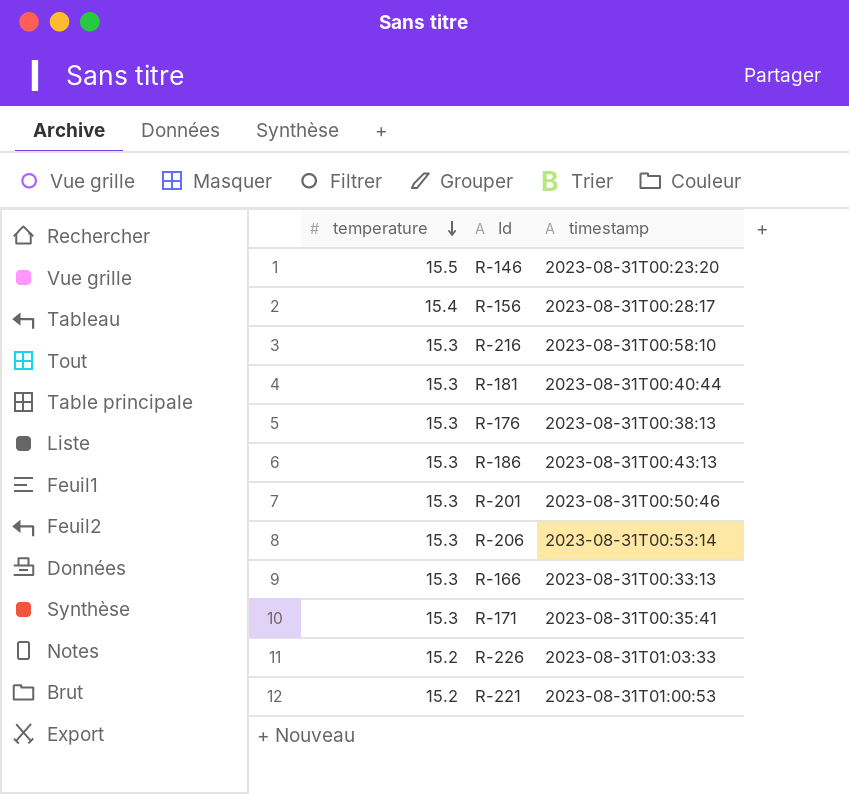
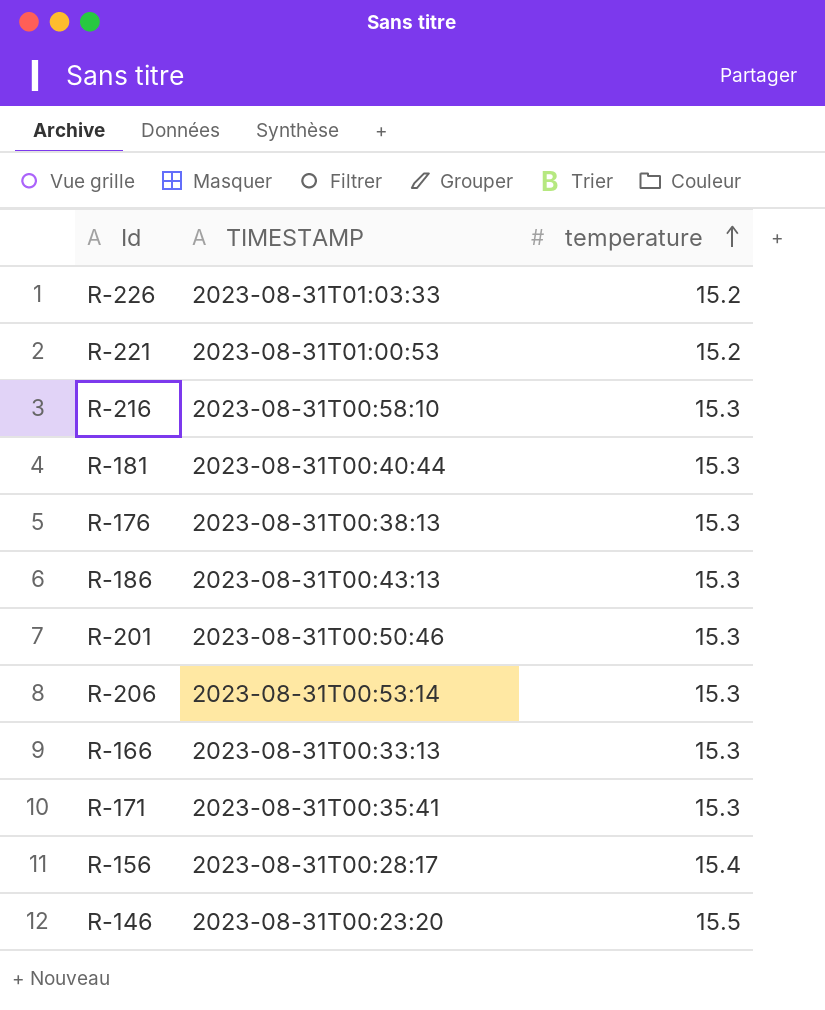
row order: temperature descending -> temperature ascending
column name: timestamp -> TIMESTAMP
column temperature | position: 1 -> 3

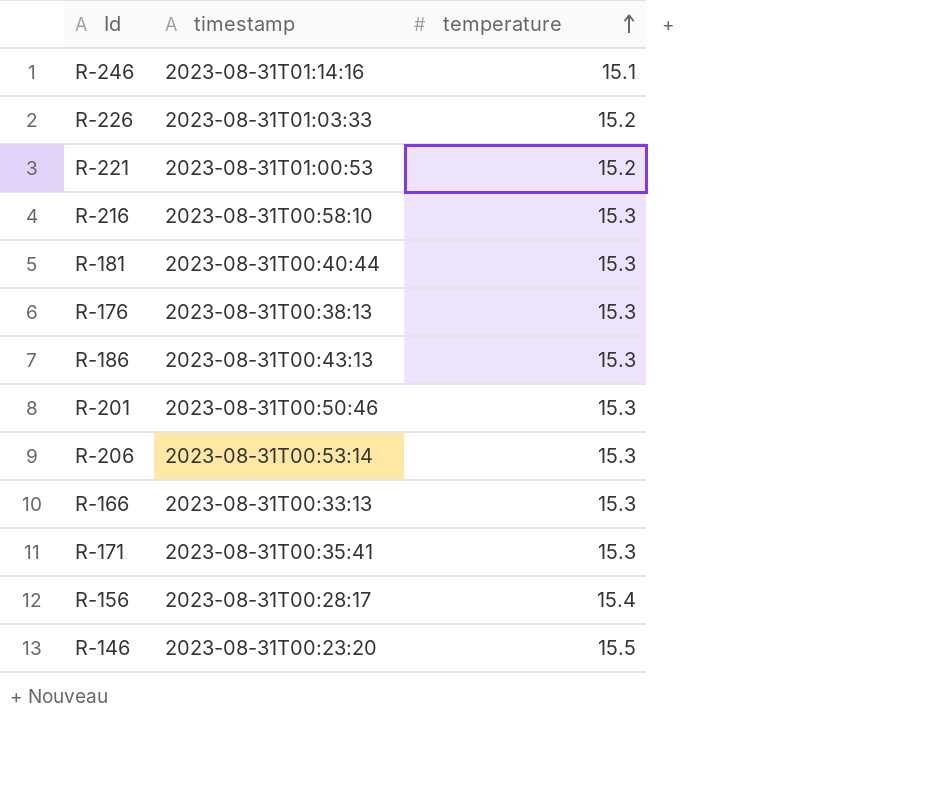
column name: TIMESTAMP -> timestamp
row R-246: none -> 2023-08-31T01:14:16 | 15.1

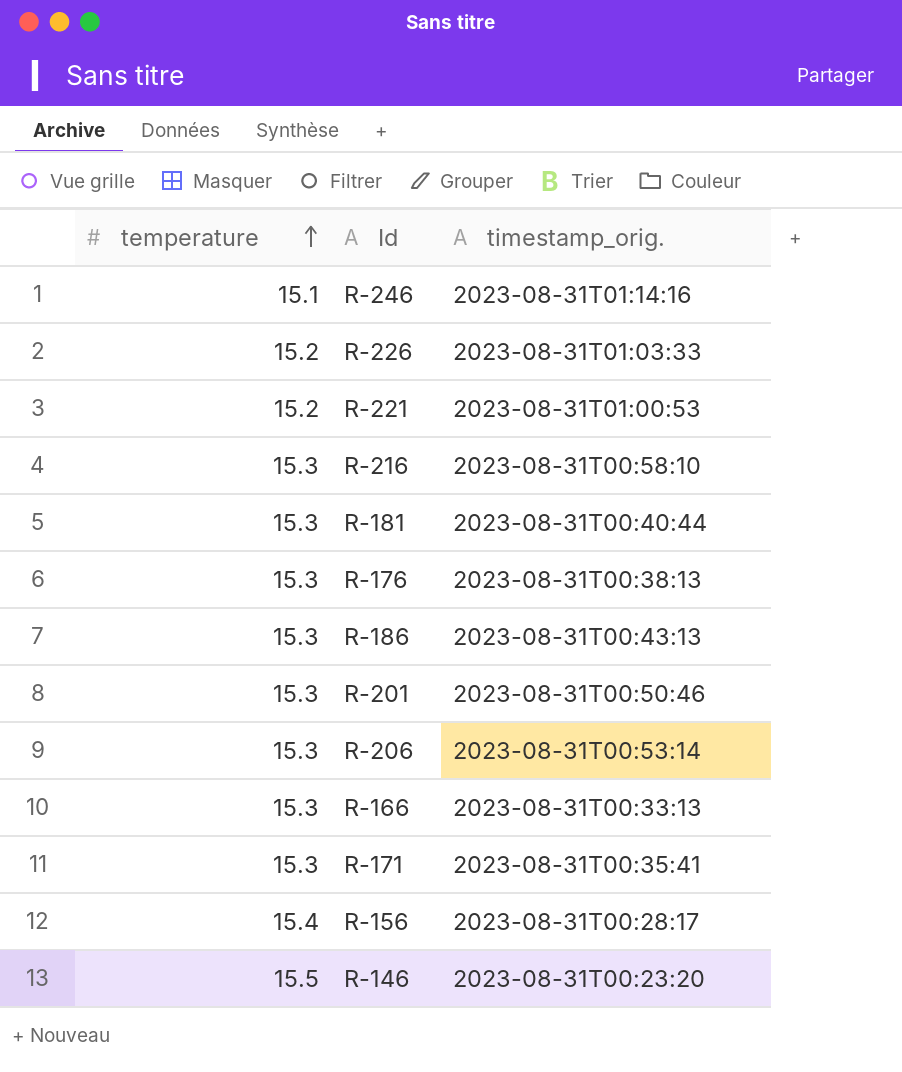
column temperature | position: 3 -> 1
column name: timestamp -> timestamp_orig.

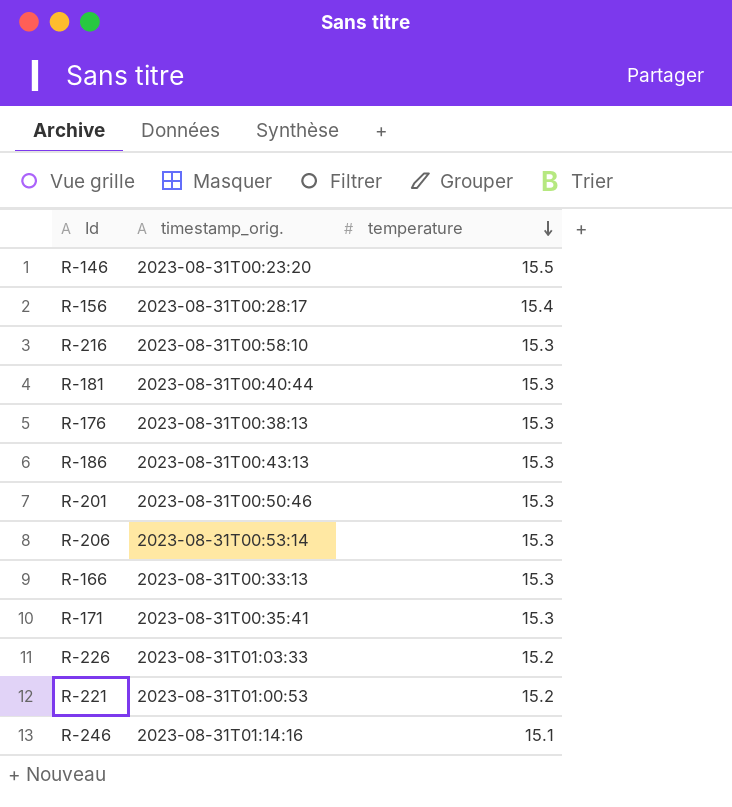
row order: temperature ascending -> temperature descending
column temperature | position: 1 -> 3

